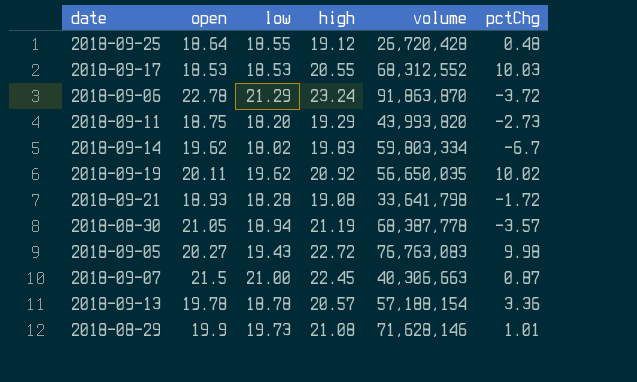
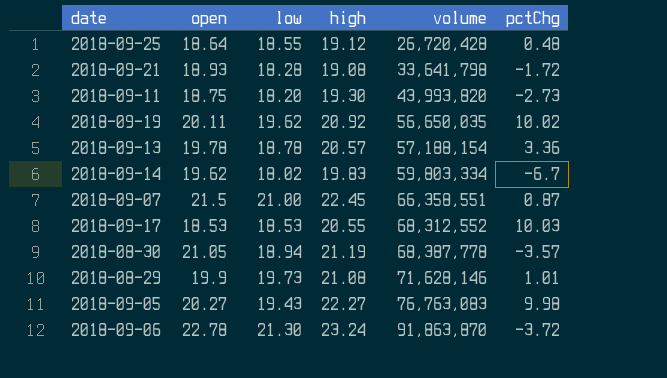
row order: none -> volume ascending
2018-09-11 | high: 19.29 -> 19.30
2018-09-07 | volume: 40,306,663 -> 66,358,551
2018-09-05 | high: 22.72 -> 22.27
2018-09-06 | low: 21.29 -> 21.30

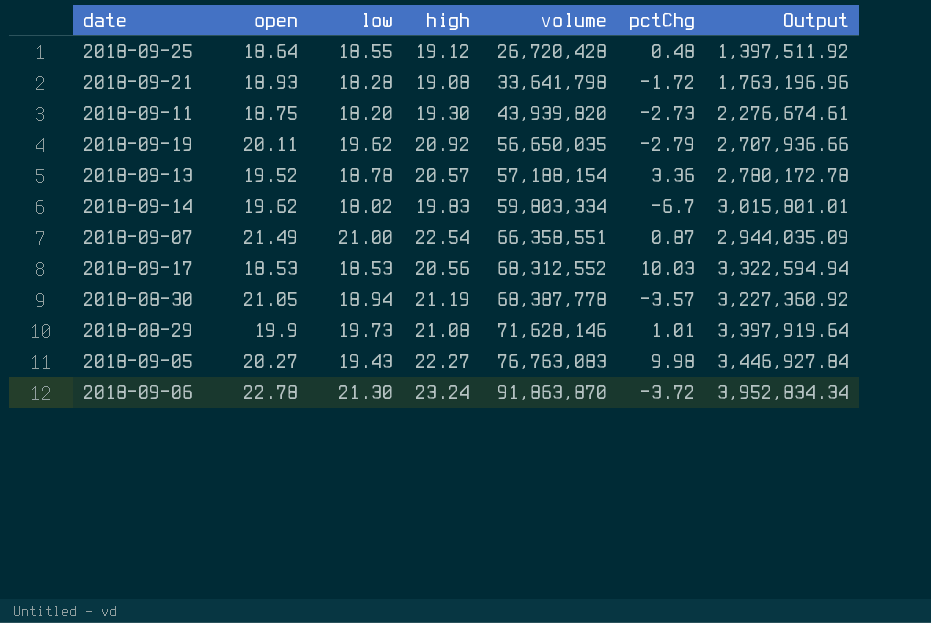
column Output | formula: none -> [volume] / [high]
2018-09-11 | volume: 43,993,820 -> 43,939,820
2018-09-19 | pctChg: 10.02 -> -2.79
2018-09-13 | open: 19.78 -> 19.52
2018-09-07 | open: 21.5 -> 21.49
2018-09-07 | high: 22.45 -> 22.54
2018-09-17 | high: 20.55 -> 20.56

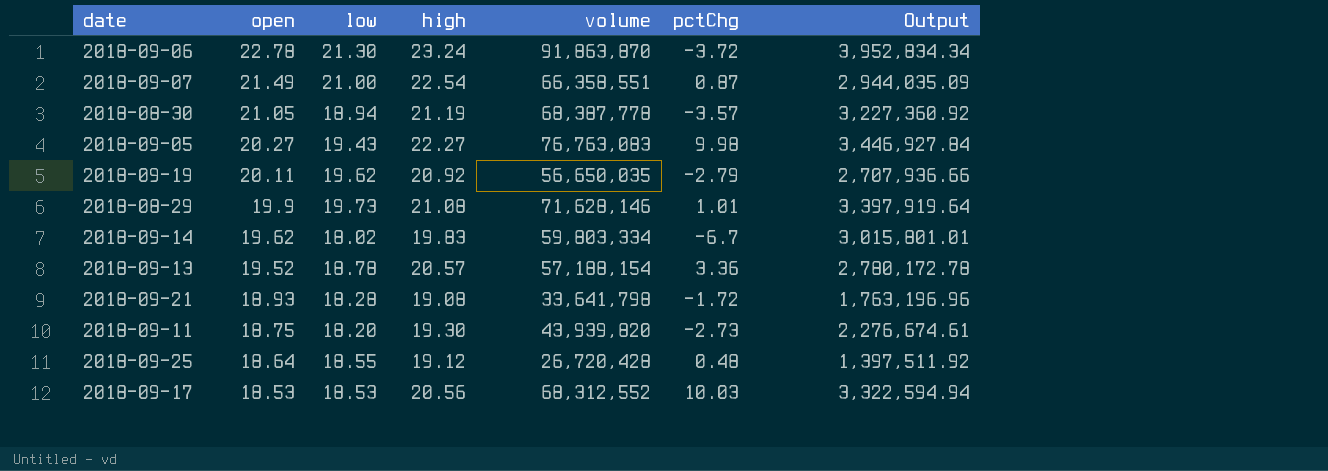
row order: volume ascending -> open descending

